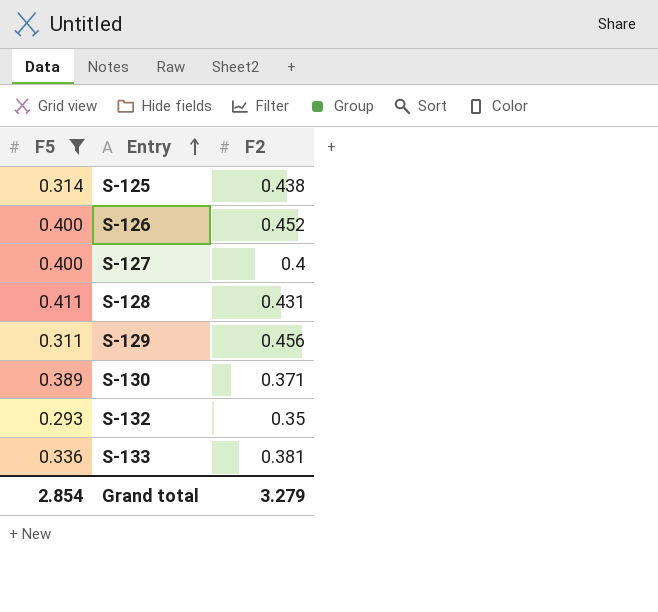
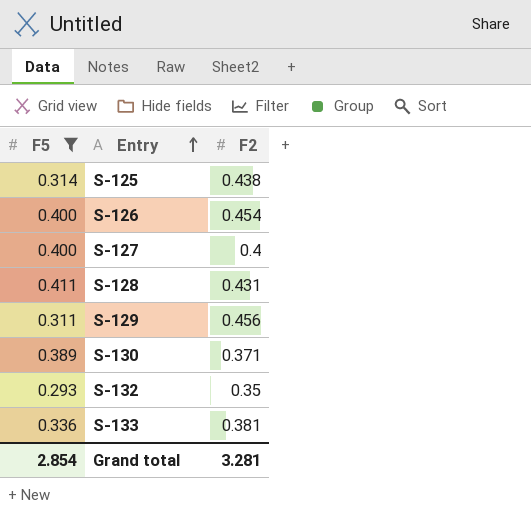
S-126 | F2: 0.452 -> 0.454
Grand total | F2: 3.279 -> 3.281

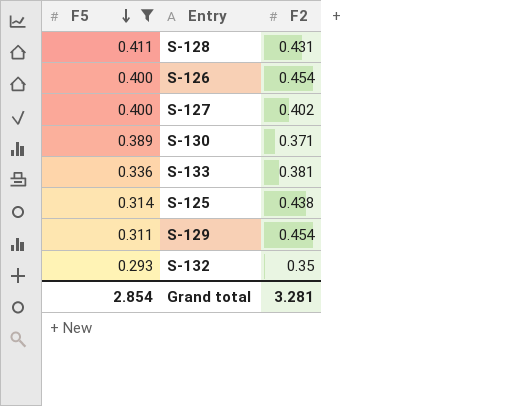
row order: Entry ascending -> F5 descending
S-127 | F2: 0.4 -> 0.402
S-129 | F2: 0.456 -> 0.454

